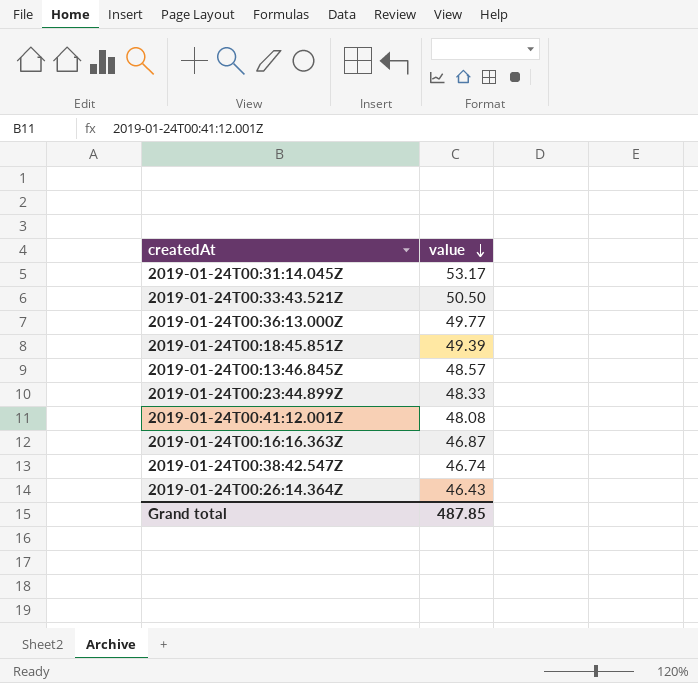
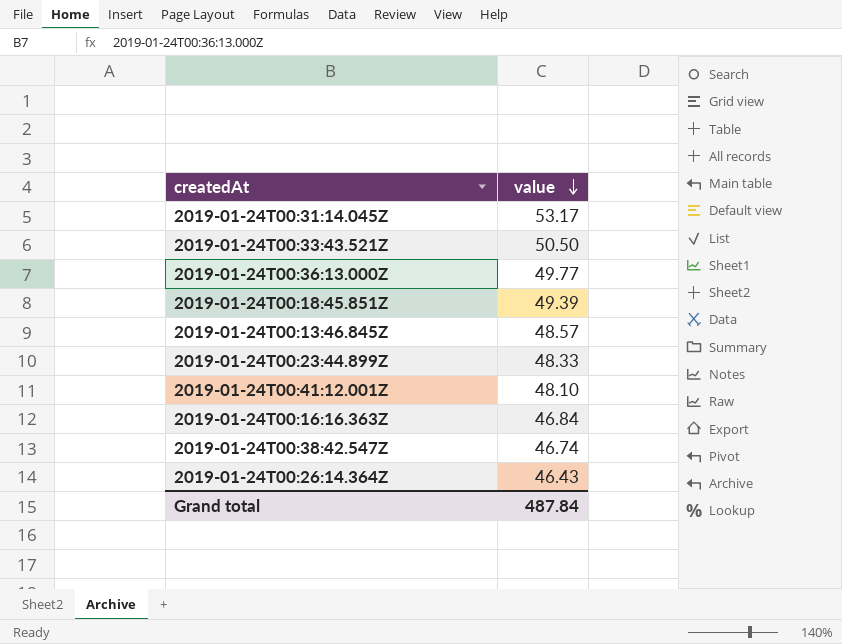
2019-01-24T00:41:12.001Z | value: 48.08 -> 48.10
2019-01-24T00:16:16.363Z | value: 46.87 -> 46.84
Grand total | value: 487.85 -> 487.84

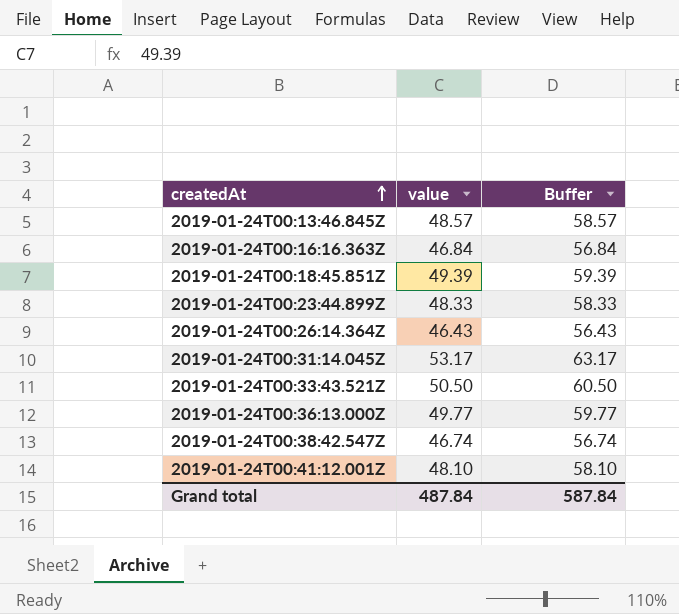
row order: value descending -> createdAt ascending
column Buffer | formula: none -> [value] + 10

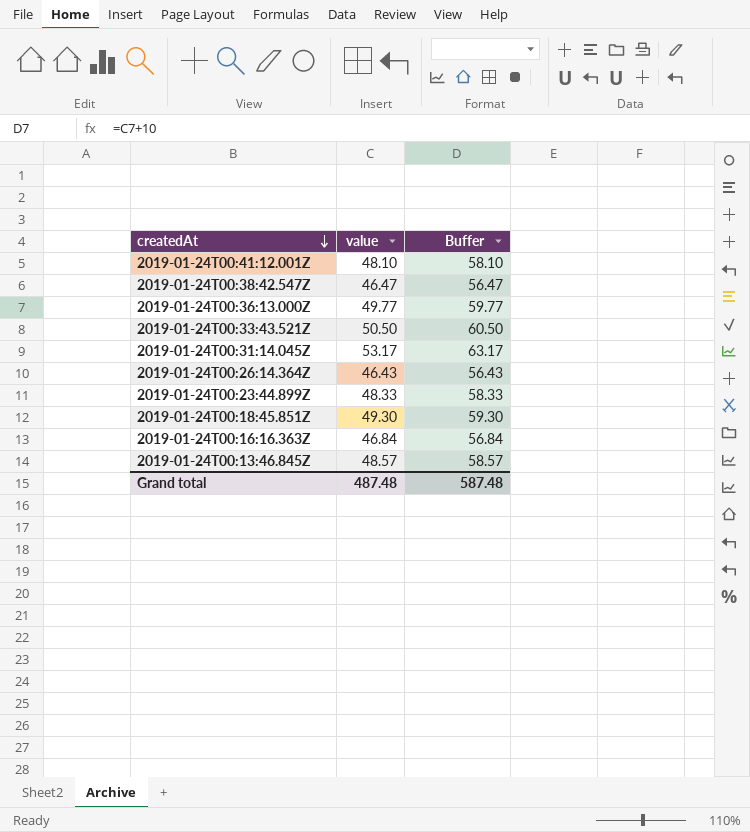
row order: createdAt ascending -> createdAt descending
2019-01-24T00:38:42.547Z | value: 46.74 -> 46.47
2019-01-24T00:38:42.547Z | Buffer: 56.74 -> 56.47
2019-01-24T00:18:45.851Z | value: 49.39 -> 49.30
2019-01-24T00:18:45.851Z | Buffer: 59.39 -> 59.30
Grand total | value: 487.84 -> 487.48
Grand total | Buffer: 587.84 -> 587.48

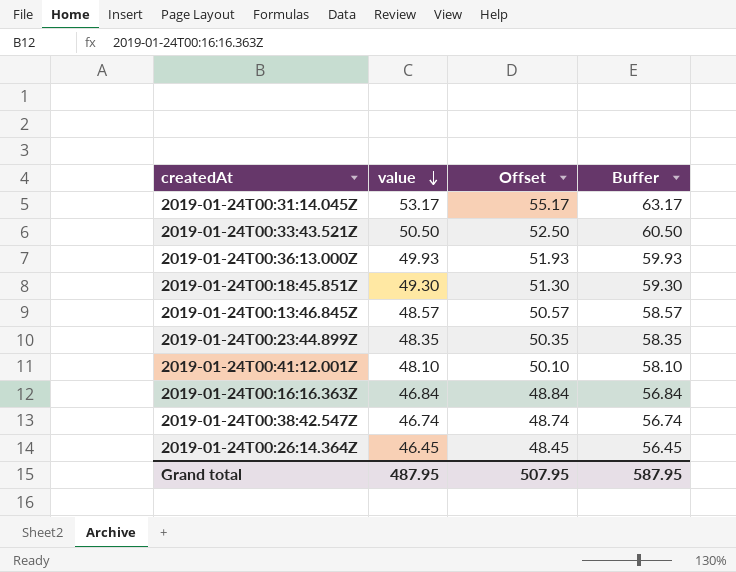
row order: createdAt descending -> value descending
column Offset | formula: none -> [value] + 2
2019-01-24T00:36:13.000Z | value: 49.77 -> 49.93
2019-01-24T00:36:13.000Z | Buffer: 59.77 -> 59.93
2019-01-24T00:23:44.899Z | value: 48.33 -> 48.35
2019-01-24T00:23:44.899Z | Buffer: 58.33 -> 58.35
2019-01-24T00:38:42.547Z | value: 46.47 -> 46.74
2019-01-24T00:38:42.547Z | Buffer: 56.47 -> 56.74
2019-01-24T00:26:14.364Z | value: 46.43 -> 46.45
2019-01-24T00:26:14.364Z | Buffer: 56.43 -> 56.45
Grand total | value: 487.48 -> 487.95
Grand total | Buffer: 587.48 -> 587.95

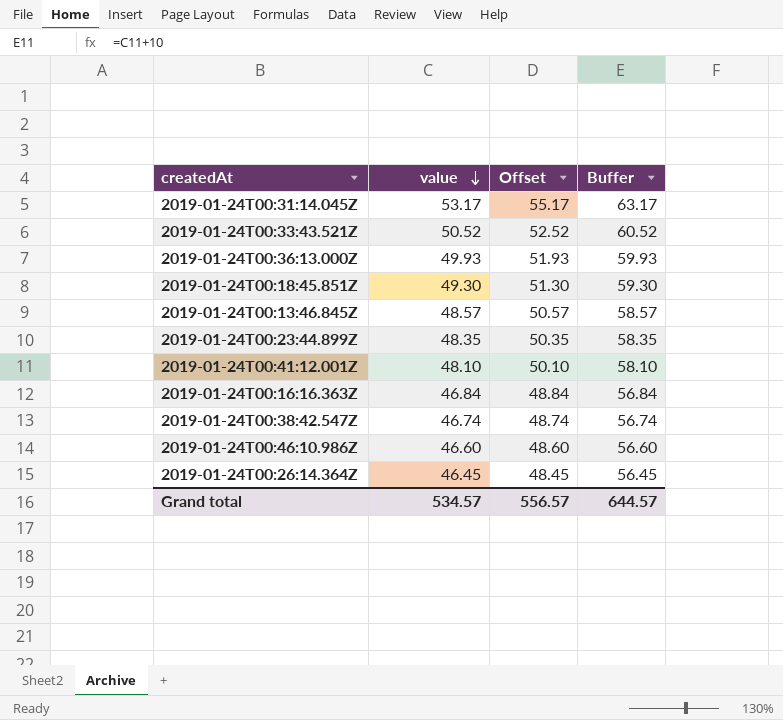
2019-01-24T00:33:43.521Z | value: 50.50 -> 50.52
2019-01-24T00:33:43.521Z | Offset: 52.50 -> 52.52
2019-01-24T00:33:43.521Z | Buffer: 60.50 -> 60.52
row 2019-01-24T00:46:10.986Z: none -> 46.60 | 48.60 | 56.60
Grand total | value: 487.95 -> 534.57
Grand total | Offset: 507.95 -> 556.57
Grand total | Buffer: 587.95 -> 644.57

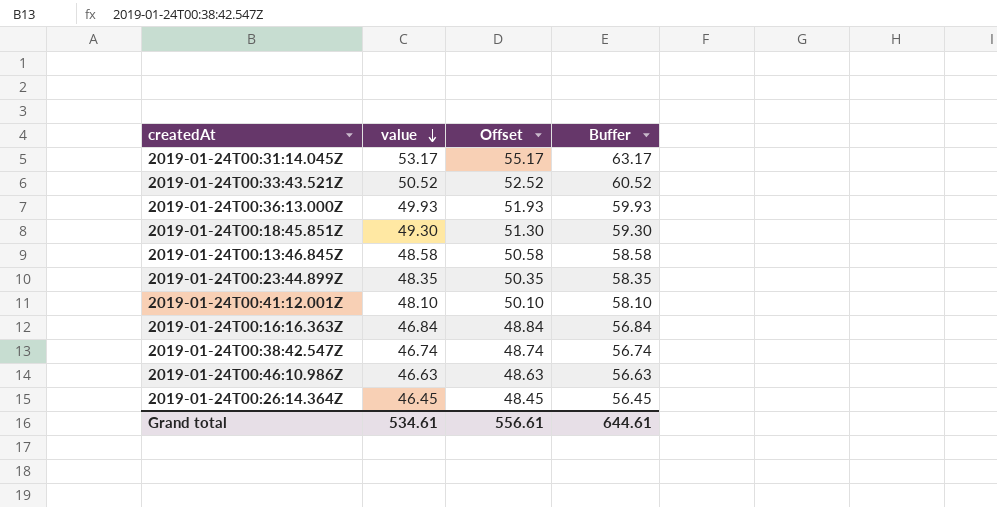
2019-01-24T00:13:46.845Z | value: 48.57 -> 48.58
2019-01-24T00:13:46.845Z | Offset: 50.57 -> 50.58
2019-01-24T00:13:46.845Z | Buffer: 58.57 -> 58.58
2019-01-24T00:46:10.986Z | value: 46.60 -> 46.63
2019-01-24T00:46:10.986Z | Offset: 48.60 -> 48.63
2019-01-24T00:46:10.986Z | Buffer: 56.60 -> 56.63
Grand total | value: 534.57 -> 534.61
Grand total | Offset: 556.57 -> 556.61
Grand total | Buffer: 644.57 -> 644.61

